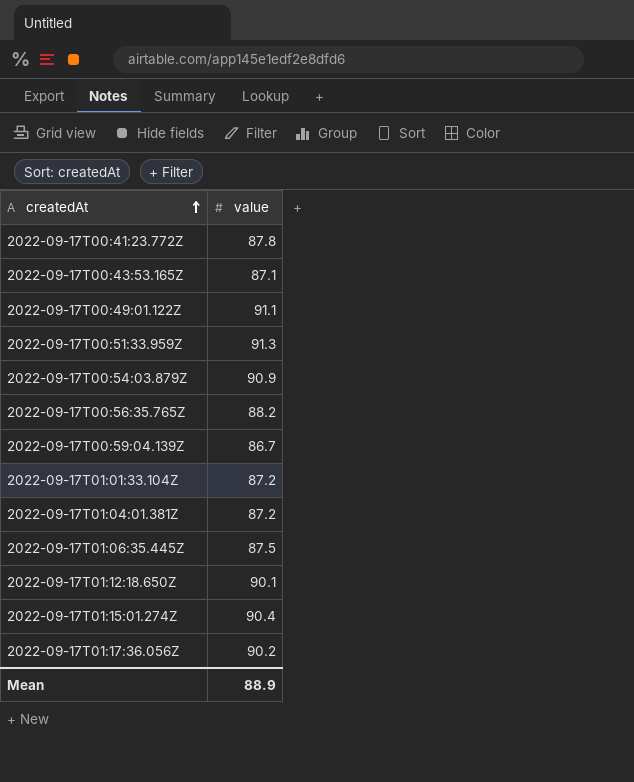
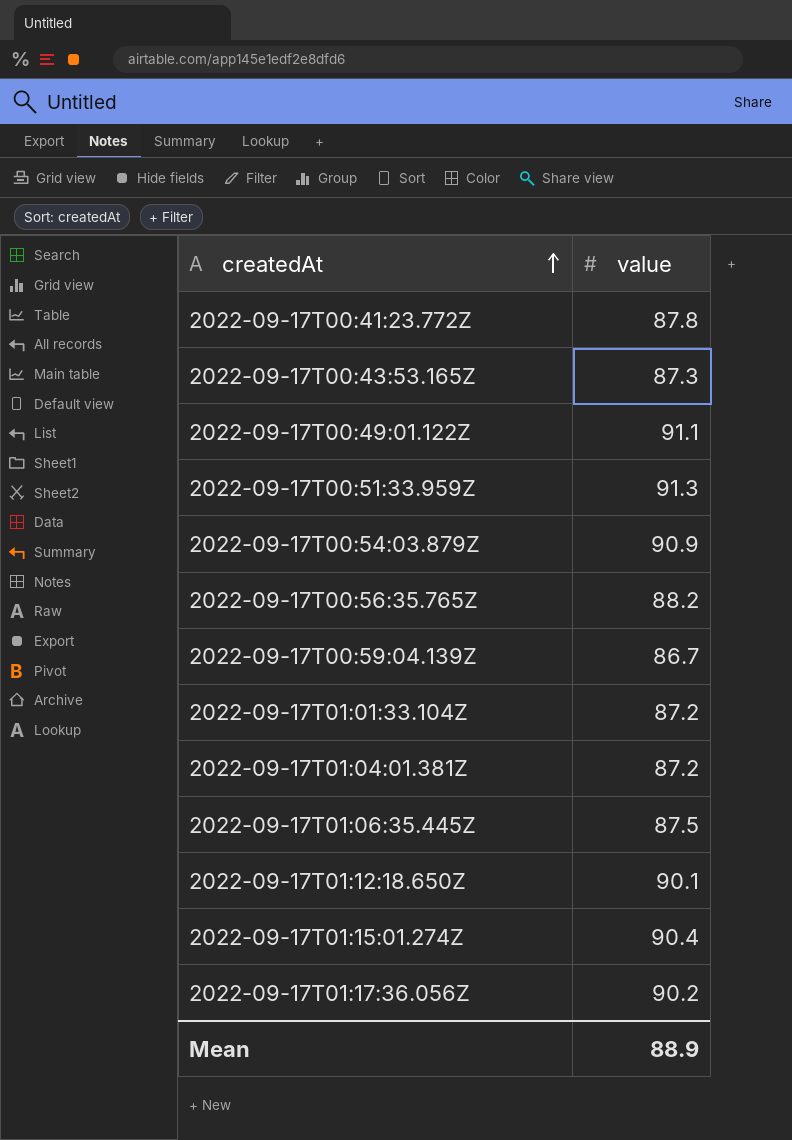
2022-09-17T00:43:53.165Z | value: 87.1 -> 87.3

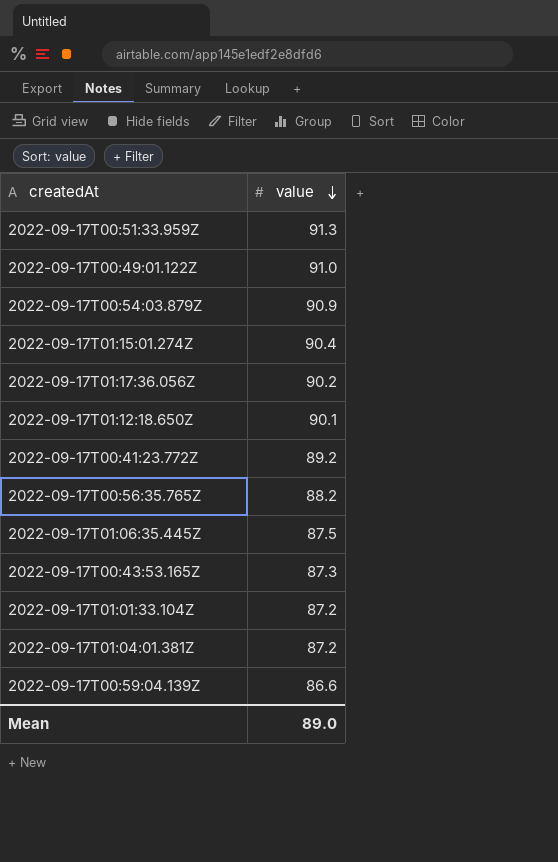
row order: createdAt ascending -> value descending
2022-09-17T00:49:01.122Z | value: 91.1 -> 91.0
2022-09-17T00:41:23.772Z | value: 87.8 -> 89.2
2022-09-17T00:59:04.139Z | value: 86.7 -> 86.6
Mean | value: 88.9 -> 89.0

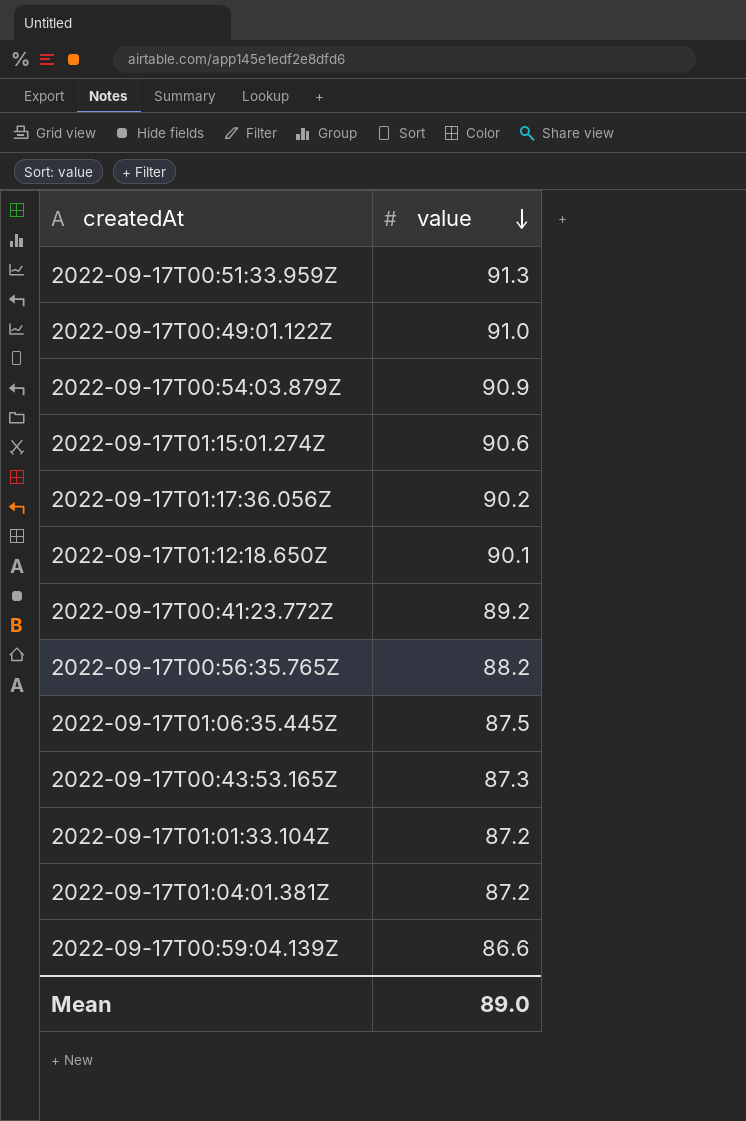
2022-09-17T01:15:01.274Z | value: 90.4 -> 90.6

